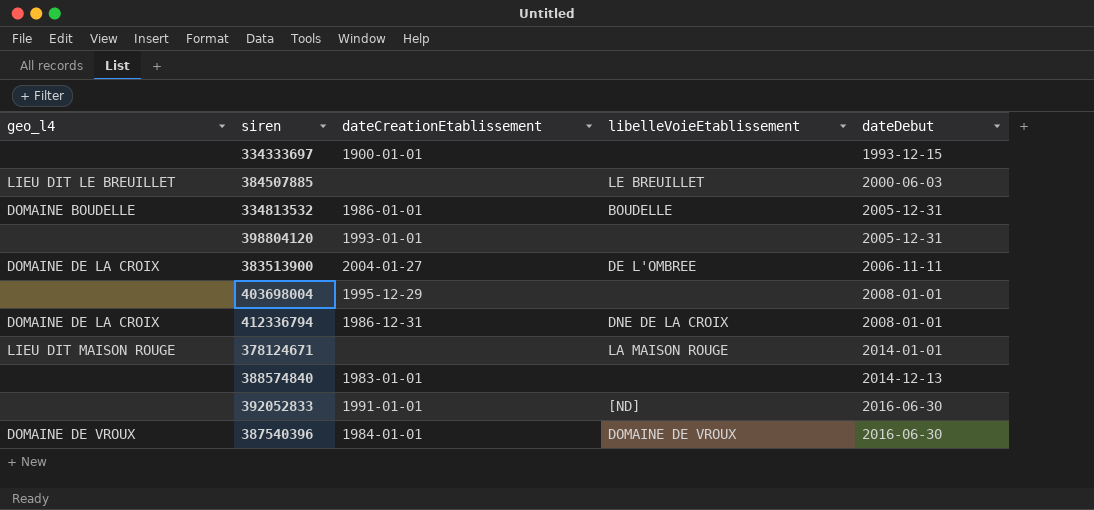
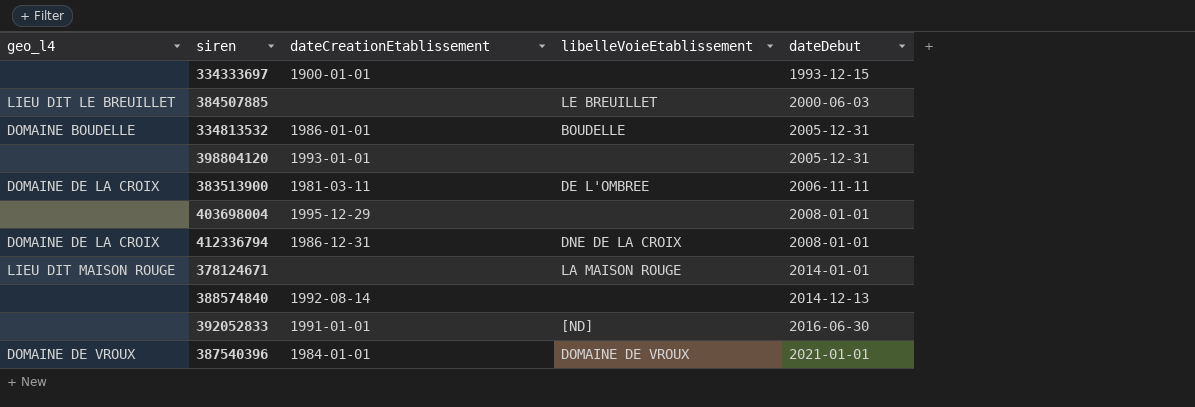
383513900 | dateCreationEtablissement: 2004-01-27 -> 1981-03-11
388574840 | dateCreationEtablissement: 1983-01-01 -> 1992-08-14
387540396 | dateDebut: 2016-06-30 -> 2021-01-01

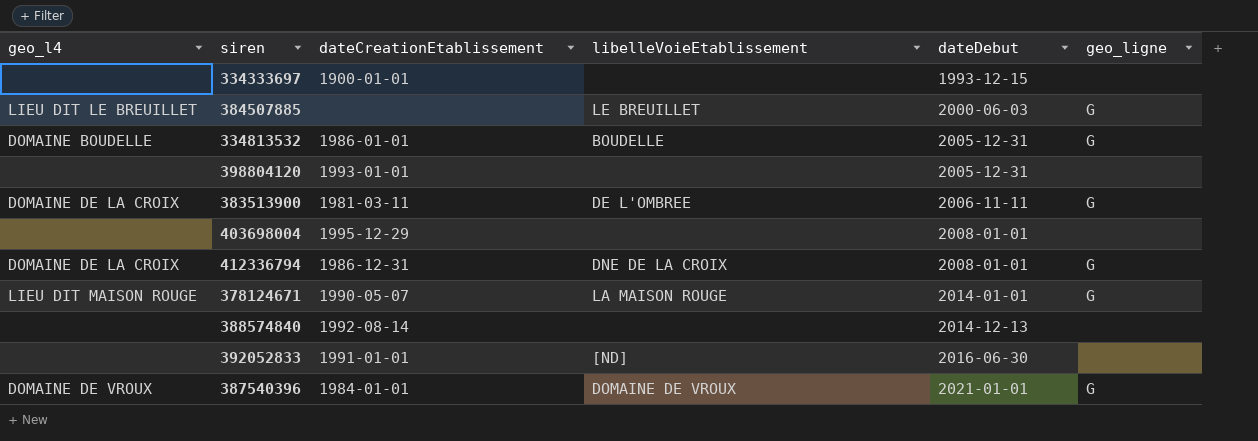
column geo_ligne | position: none -> 6
378124671 | dateCreationEtablissement: none -> 1990-05-07

